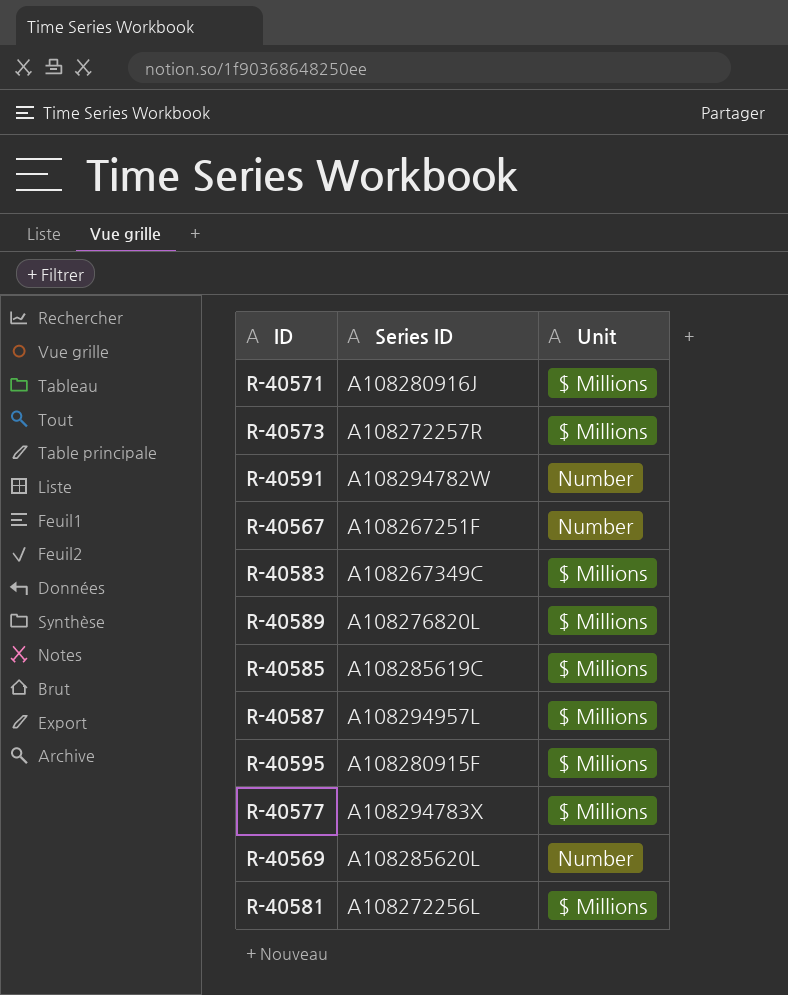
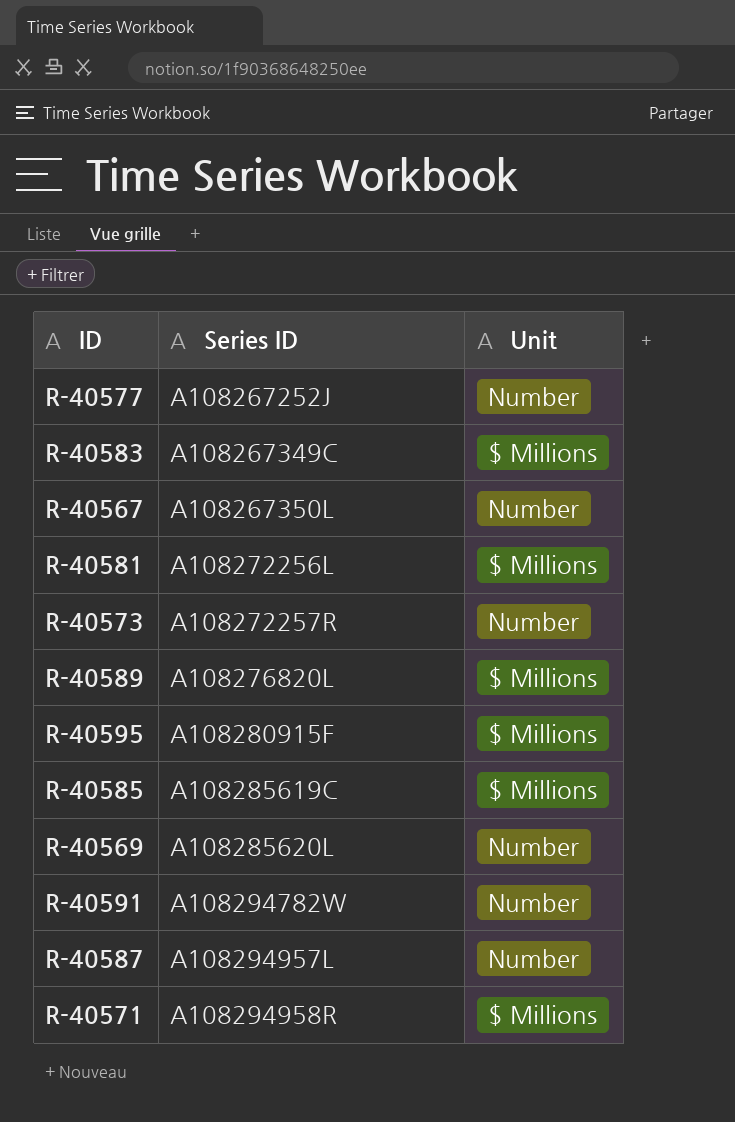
row order: none -> Series ID ascending
R-40577 | Series ID: A108294783X -> A108267252J
R-40577 | Unit: $ Millions -> Number
R-40567 | Series ID: A108267251F -> A108267350L
R-40573 | Unit: $ Millions -> Number
R-40587 | Unit: $ Millions -> Number
R-40571 | Series ID: A108280916J -> A108294958R

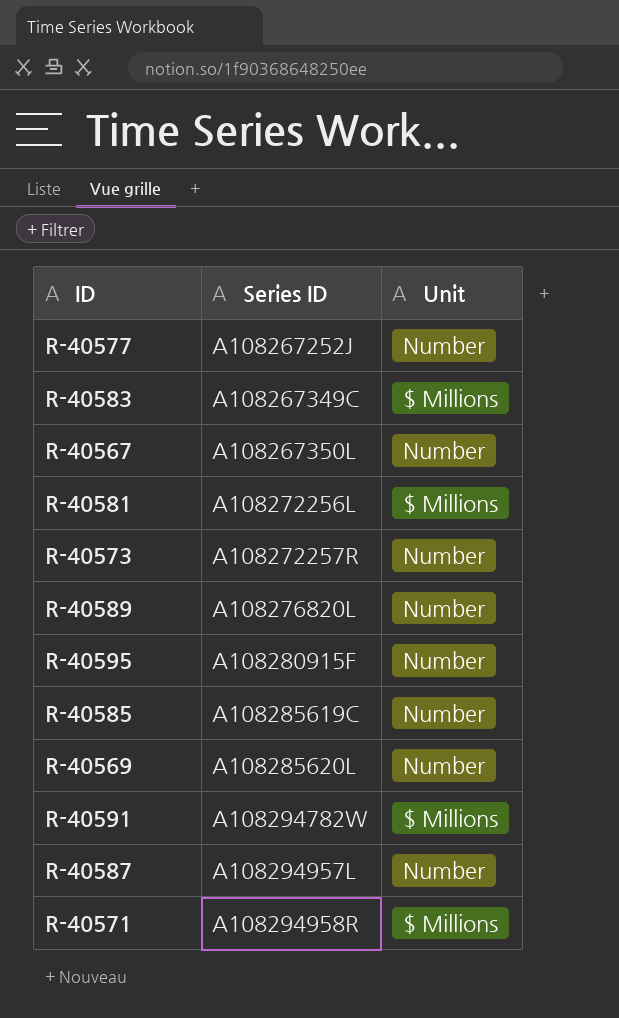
R-40589 | Unit: $ Millions -> Number
R-40595 | Unit: $ Millions -> Number
R-40585 | Unit: $ Millions -> Number
R-40591 | Unit: Number -> $ Millions

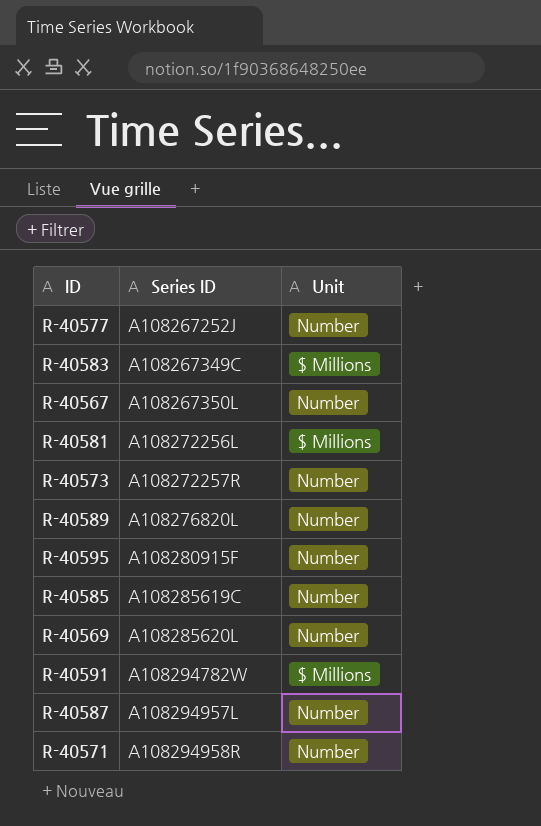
R-40571 | Unit: $ Millions -> Number

